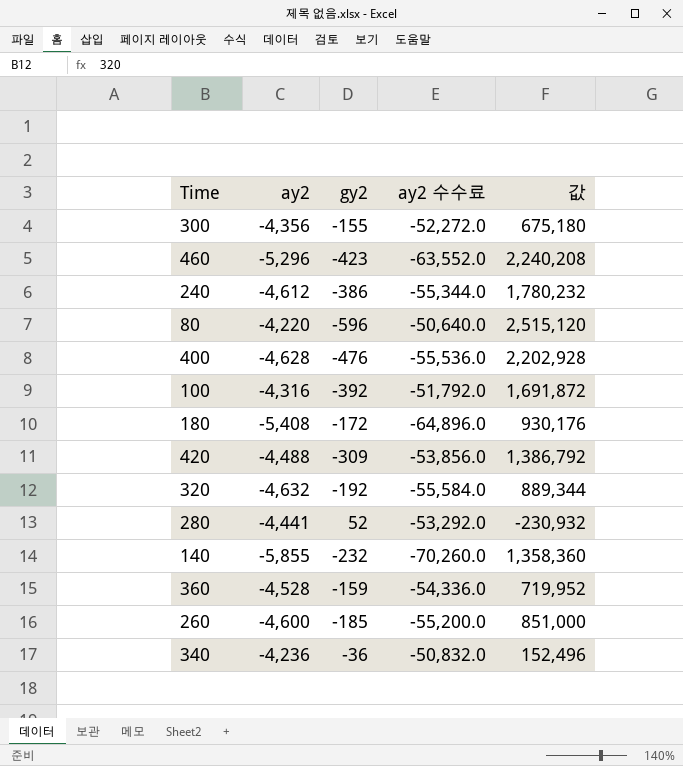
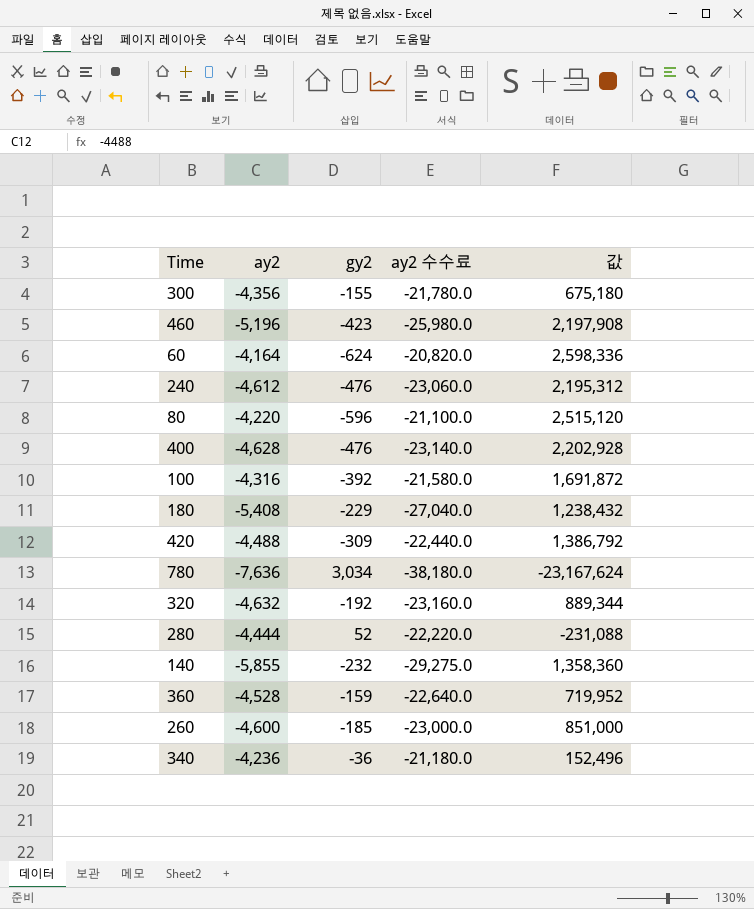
column ay2 수수료 | formula: [ay2] * 12 -> [ay2] * 5
460 | ay2: -5,296 -> -5,196
460 | 값: 2,240,208 -> 2,197,908
row 60: none -> -4,164 | -624 | -20,820.0 | 2,598,336
240 | gy2: -386 -> -476
240 | 값: 1,780,232 -> 2,195,312
180 | gy2: -172 -> -229
180 | 값: 930,176 -> 1,238,432
row 780: none -> -7,636 | 3,034 | -38,180.0 | -23,167,624
280 | ay2: -4,441 -> -4,444
280 | 값: -230,932 -> -231,088

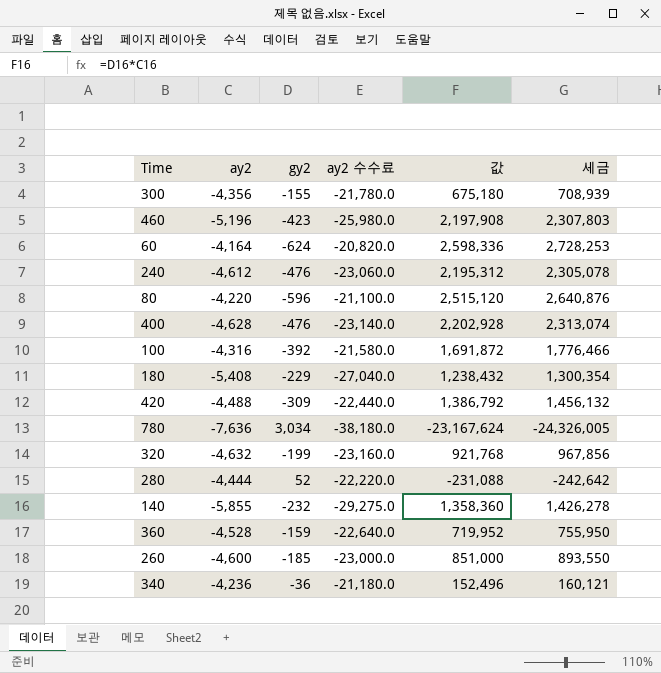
column 세금 | formula: none -> [값] * 1.05
320 | gy2: -192 -> -199
320 | 값: 889,344 -> 921,768

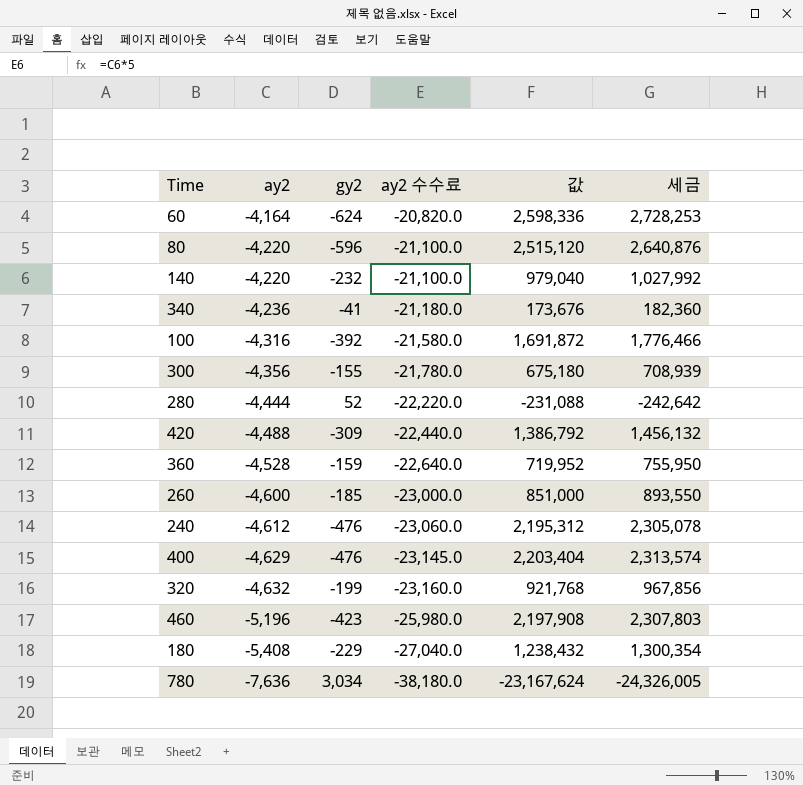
row order: none -> ay2 descending
140 | ay2: -5,855 -> -4,220
140 | ay2 수수료: -29,275.0 -> -21,100.0
140 | 값: 1,358,360 -> 979,040
140 | 세금: 1,426,278 -> 1,027,992
340 | gy2: -36 -> -41
340 | 값: 152,496 -> 173,676
340 | 세금: 160,121 -> 182,360
400 | ay2: -4,628 -> -4,629
400 | ay2 수수료: -23,140.0 -> -23,145.0
400 | 값: 2,202,928 -> 2,203,404
400 | 세금: 2,313,074 -> 2,313,574

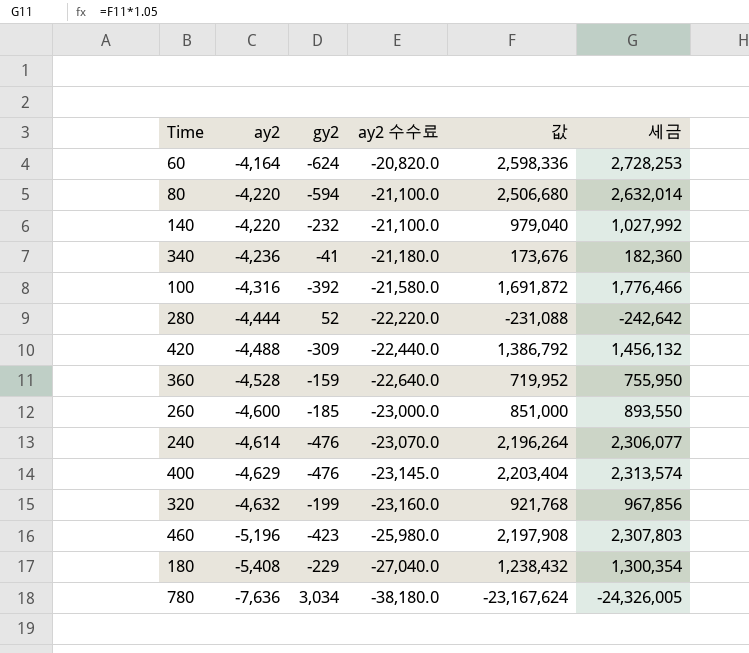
row 300: -4,356 | -155 | -21,780.0 | 675,180 | 708,939 -> none
80 | gy2: -596 -> -594
80 | 값: 2,515,120 -> 2,506,680
80 | 세금: 2,640,876 -> 2,632,014
240 | ay2: -4,612 -> -4,614
240 | ay2 수수료: -23,060.0 -> -23,070.0
240 | 값: 2,195,312 -> 2,196,264
240 | 세금: 2,305,078 -> 2,306,077

